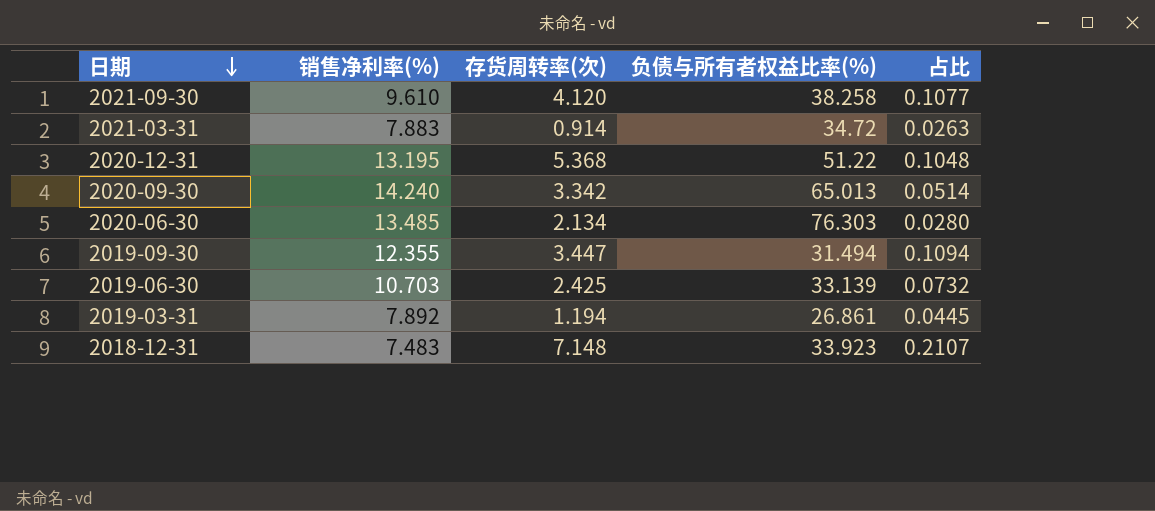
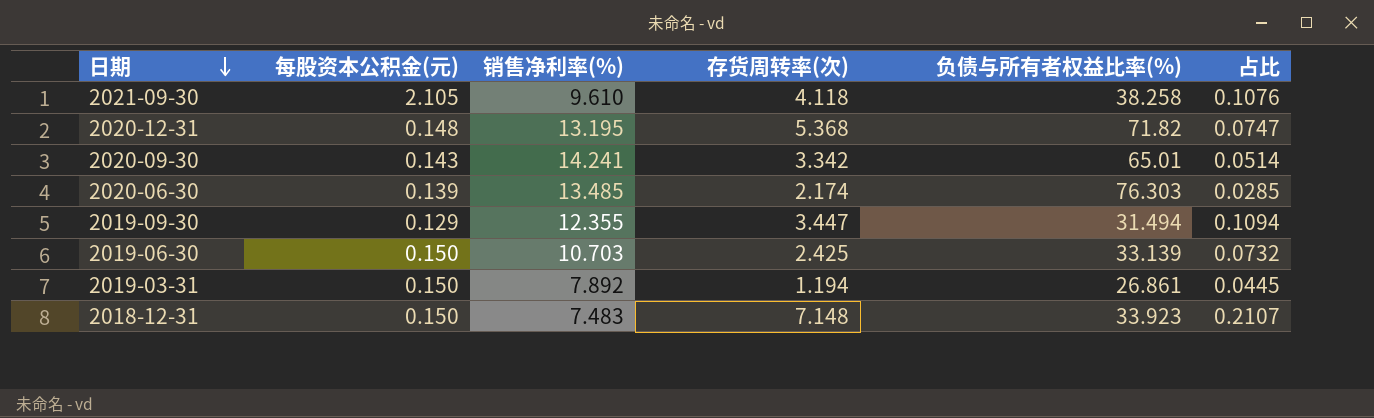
column 每股资本公积金(元) | position: none -> 2
row 2021-03-31: 7.883 | 0.914 | 34.72 | 0.0263 -> none
2021-09-30 | 存货周转率(次): 4.120 -> 4.118
2021-09-30 | 占比: 0.1077 -> 0.1076
2020-12-31 | 负债与所有者权益比率(%): 51.22 -> 71.82
2020-12-31 | 占比: 0.1048 -> 0.0747
2020-09-30 | 销售净利率(%): 14.240 -> 14.241
2020-09-30 | 负债与所有者权益比率(%): 65.013 -> 65.01
2020-06-30 | 存货周转率(次): 2.134 -> 2.174
2020-06-30 | 占比: 0.0280 -> 0.0285

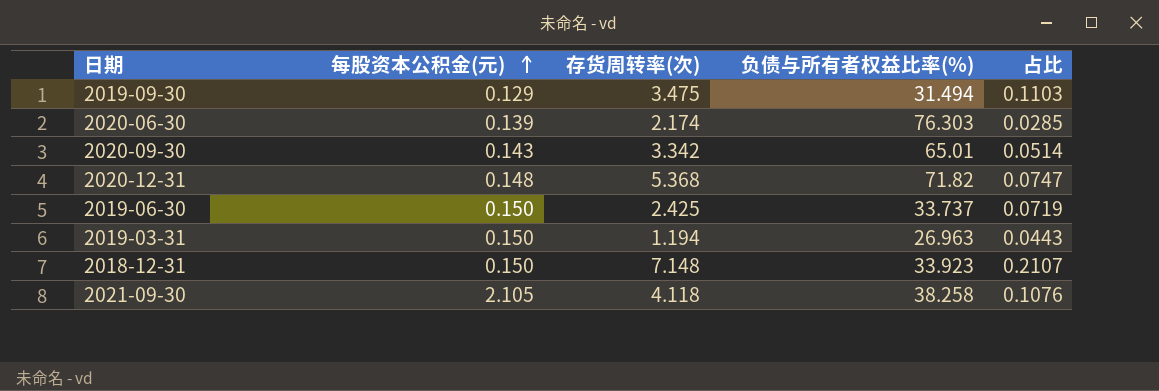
row order: 日期 descending -> 每股资本公积金(元) ascending
column 销售净利率(%) | position: 3 -> none
2019-09-30 | 存货周转率(次): 3.447 -> 3.475
2019-09-30 | 占比: 0.1094 -> 0.1103
2019-06-30 | 负债与所有者权益比率(%): 33.139 -> 33.737
2019-06-30 | 占比: 0.0732 -> 0.0719
2019-03-31 | 负债与所有者权益比率(%): 26.861 -> 26.963
2019-03-31 | 占比: 0.0445 -> 0.0443

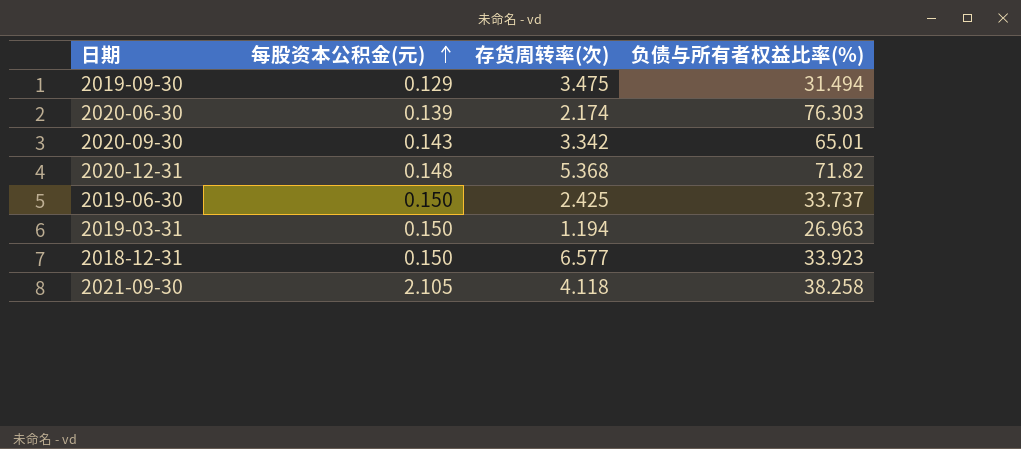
column 占比 | formula: [存货周转率(次)] / [负债与所有者权益比率(%)] -> none
2018-12-31 | 存货周转率(次): 7.148 -> 6.577

